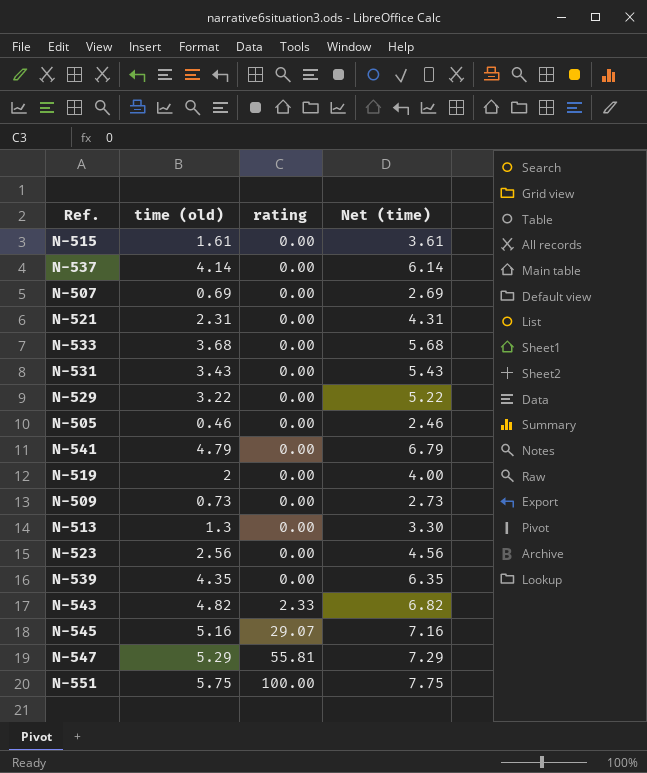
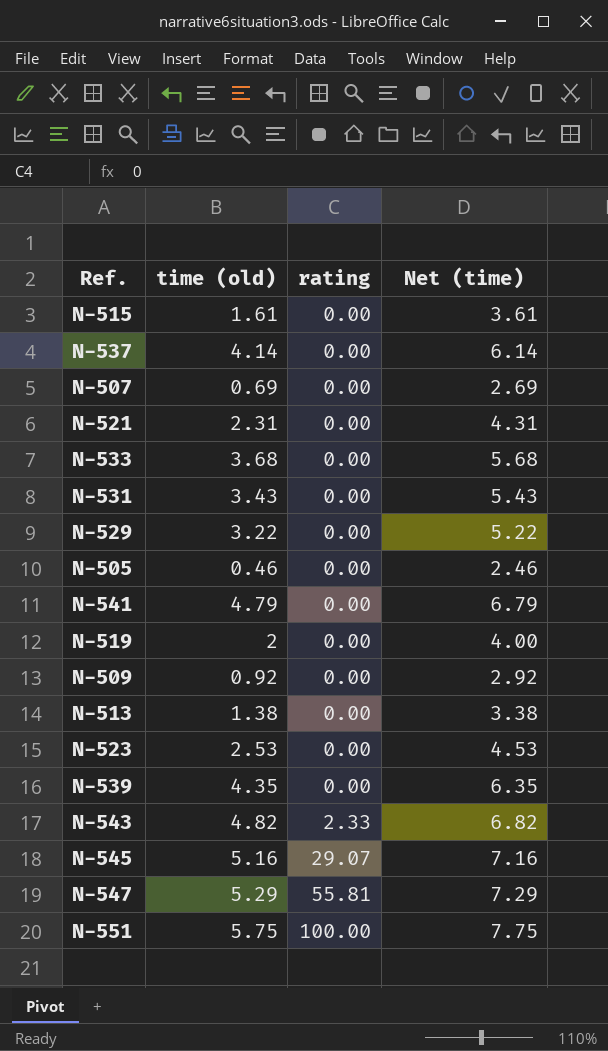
N-509 | time (old): 0.73 -> 0.92
N-509 | Net (time): 2.73 -> 2.92
N-513 | time (old): 1.3 -> 1.38
N-513 | Net (time): 3.30 -> 3.38
N-523 | time (old): 2.56 -> 2.53
N-523 | Net (time): 4.56 -> 4.53

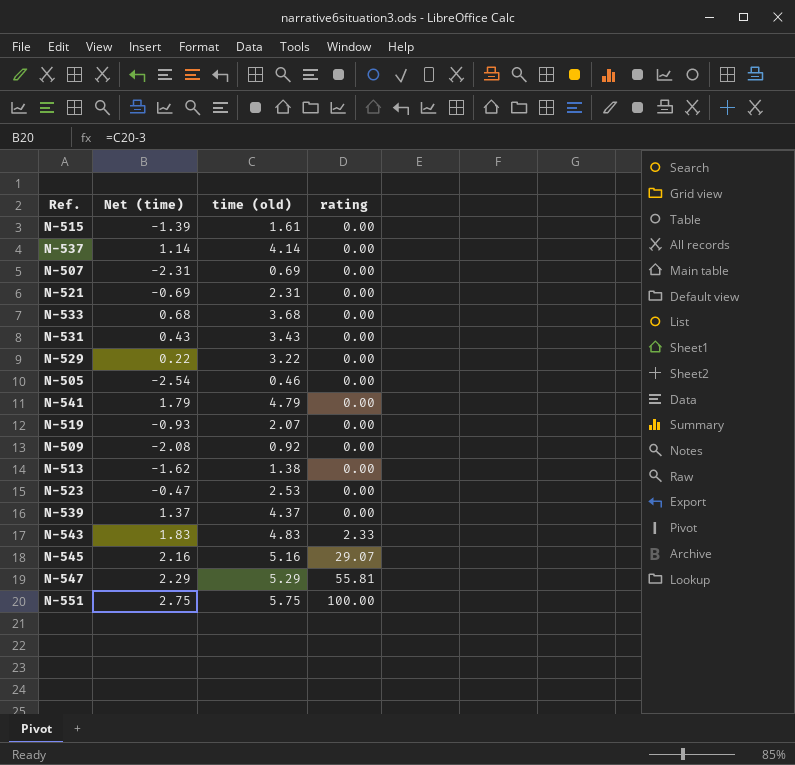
column Net (time) | formula: [time (old)] + 2 -> [time (old)] - 3
column Net (time) | position: 4 -> 2
N-519 | time (old): 2 -> 2.07
N-539 | time (old): 4.35 -> 4.37
N-543 | time (old): 4.82 -> 4.83

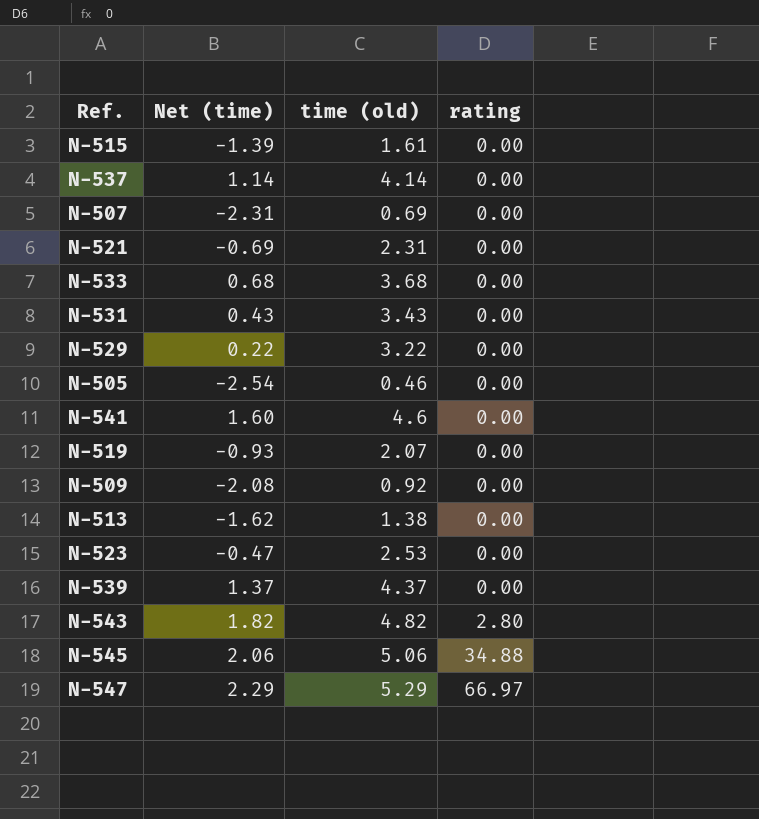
row N-551: 2.75 | 5.75 | 100.00 -> none
N-541 | Net (time): 1.79 -> 1.60
N-541 | time (old): 4.79 -> 4.6
N-543 | Net (time): 1.83 -> 1.82
N-543 | time (old): 4.83 -> 4.82
N-543 | rating: 2.33 -> 2.80
N-545 | Net (time): 2.16 -> 2.06
N-545 | time (old): 5.16 -> 5.06
N-545 | rating: 29.07 -> 34.88
N-547 | rating: 55.81 -> 66.97

